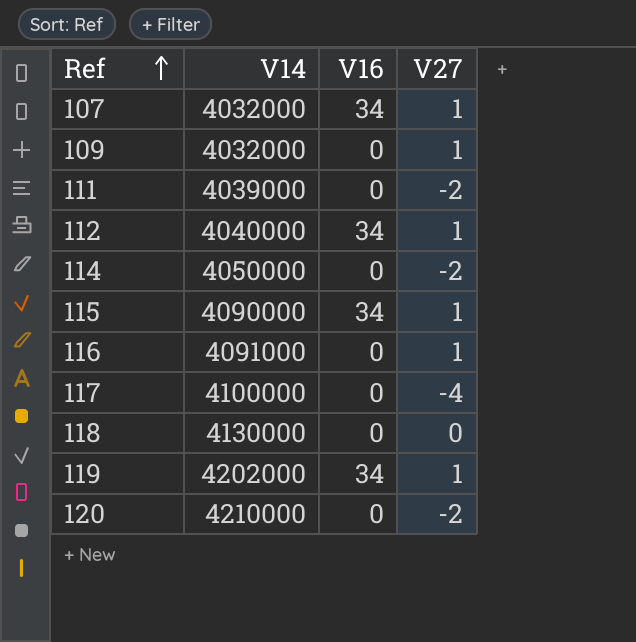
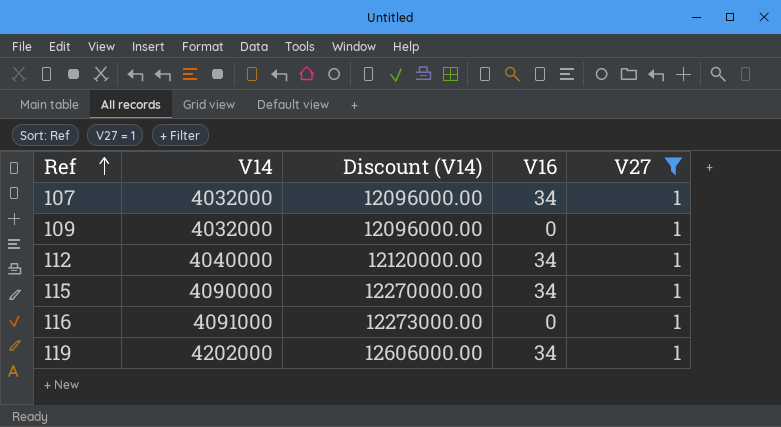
filter: none -> V27 = 1
column Discount (V14) | formula: none -> [V14] * 3

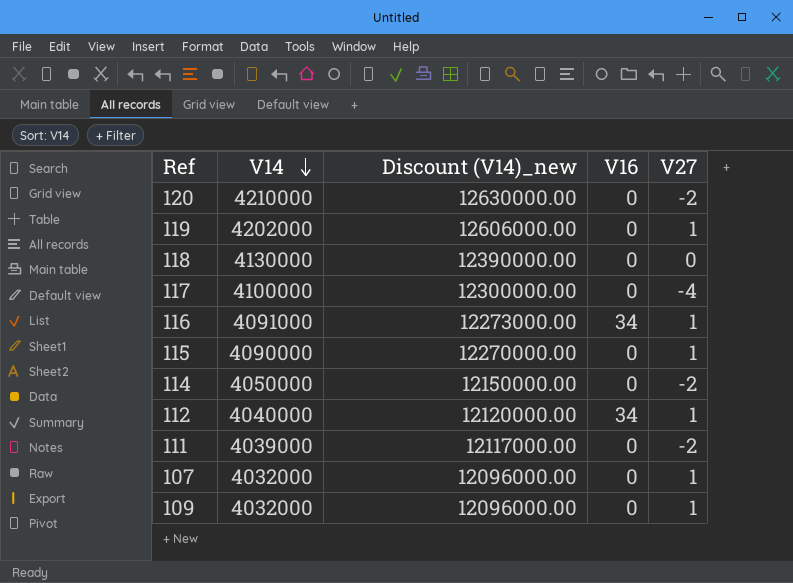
filter: V27 = 1 -> none
row order: Ref ascending -> V14 descending
column name: Discount (V14) -> Discount (V14)_new
119 | V16: 34 -> 0
116 | V16: 0 -> 34
115 | V16: 34 -> 0
107 | V16: 34 -> 0

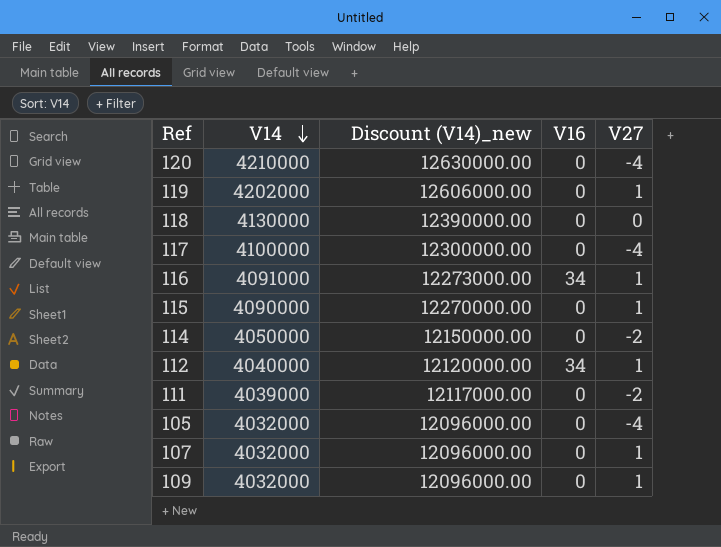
120 | V27: -2 -> -4
row 105: none -> 4032000 | 12096000.00 | 0 | -4

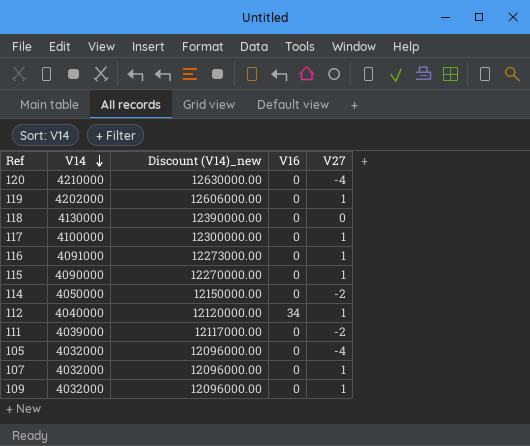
117 | V27: -4 -> 1
116 | V16: 34 -> 0

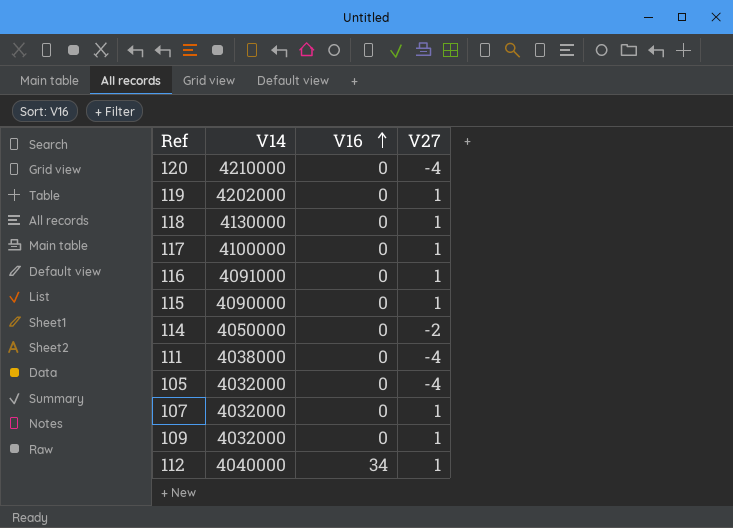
row order: V14 descending -> V16 ascending
column Discount (V14)_new | formula: [V14] * 3 -> none
118 | V27: 0 -> 1
111 | V14: 4039000 -> 4038000
111 | V27: -2 -> -4

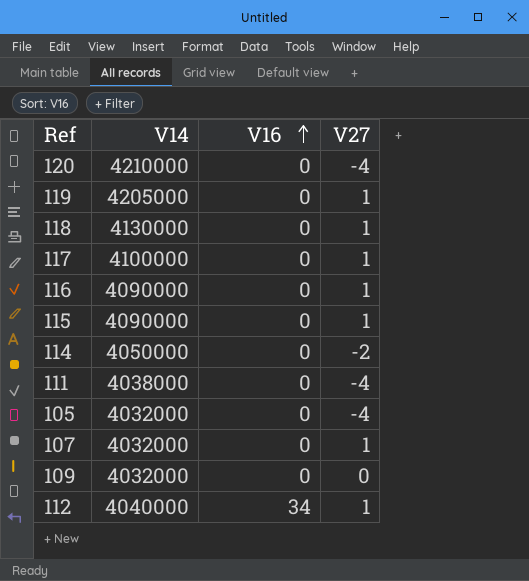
119 | V14: 4202000 -> 4205000
116 | V14: 4091000 -> 4090000
109 | V27: 1 -> 0

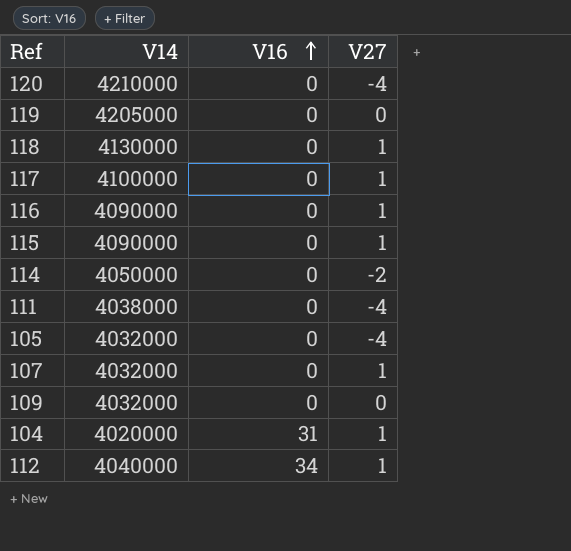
119 | V27: 1 -> 0
row 104: none -> 4020000 | 31 | 1

